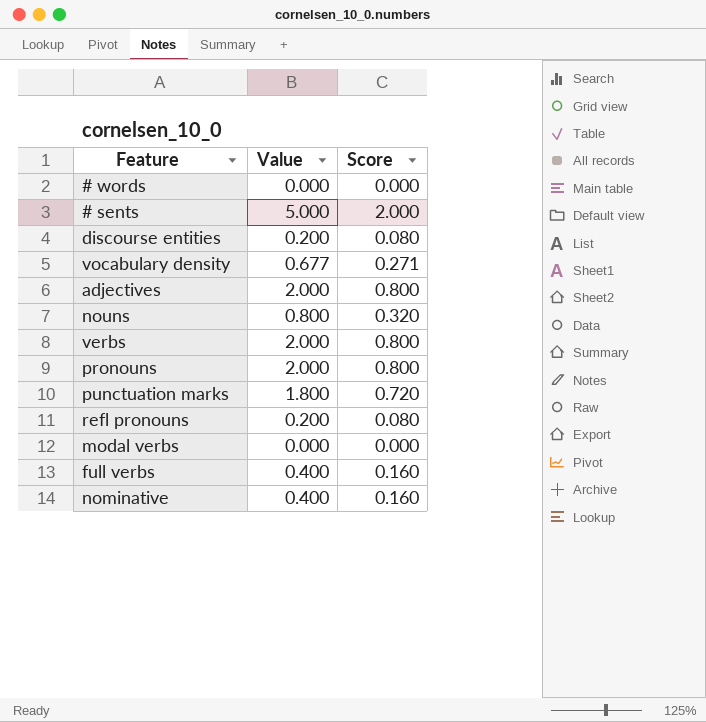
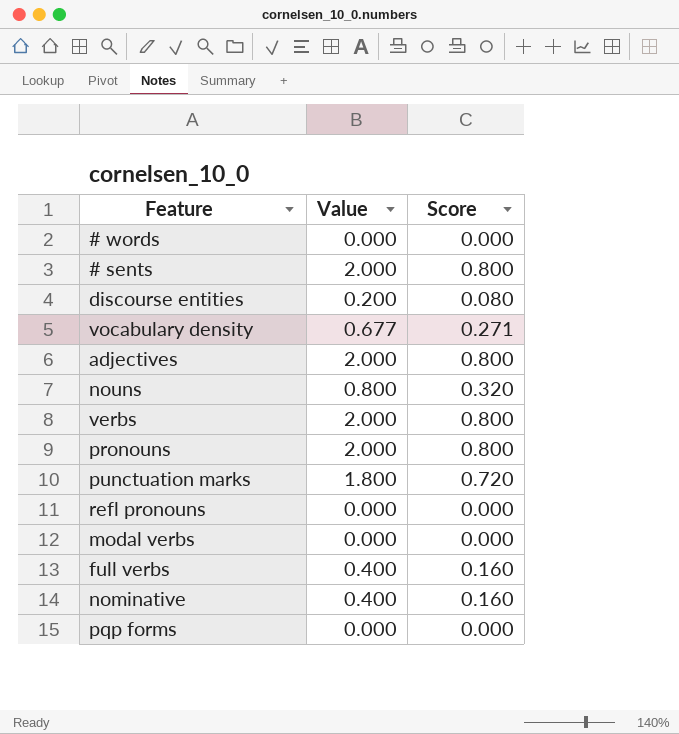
# sents | Value: 5.000 -> 2.000
# sents | Score: 2.000 -> 0.800
refl pronouns | Value: 0.200 -> 0.000
refl pronouns | Score: 0.080 -> 0.000
row pqp forms: none -> 0.000 | 0.000

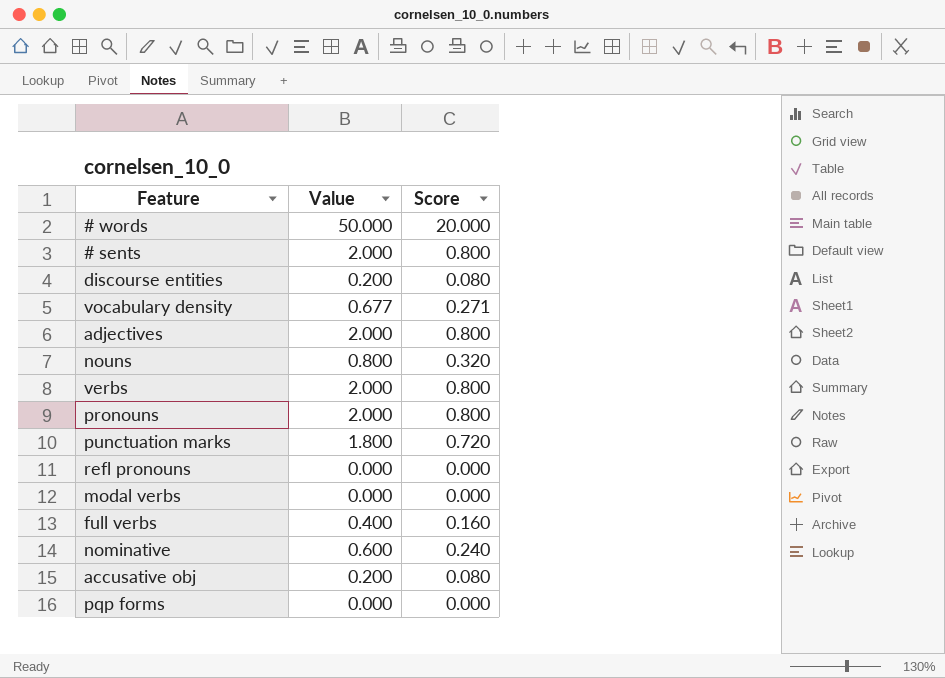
# words | Value: 0.000 -> 50.000
# words | Score: 0.000 -> 20.000
nominative | Value: 0.400 -> 0.600
nominative | Score: 0.160 -> 0.240
row accusative obj: none -> 0.200 | 0.080

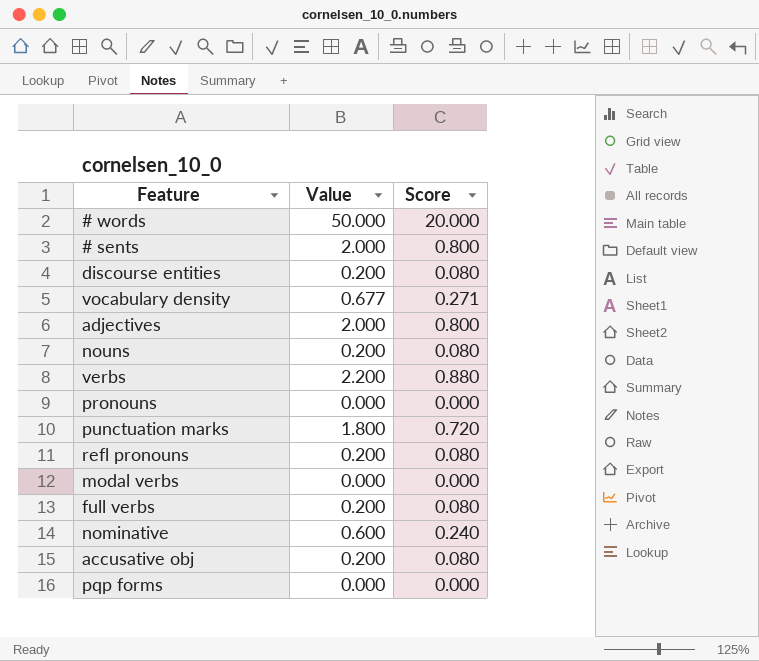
nouns | Value: 0.800 -> 0.200
nouns | Score: 0.320 -> 0.080
verbs | Value: 2.000 -> 2.200
verbs | Score: 0.800 -> 0.880
pronouns | Value: 2.000 -> 0.000
pronouns | Score: 0.800 -> 0.000
refl pronouns | Value: 0.000 -> 0.200
refl pronouns | Score: 0.000 -> 0.080
full verbs | Value: 0.400 -> 0.200
full verbs | Score: 0.160 -> 0.080

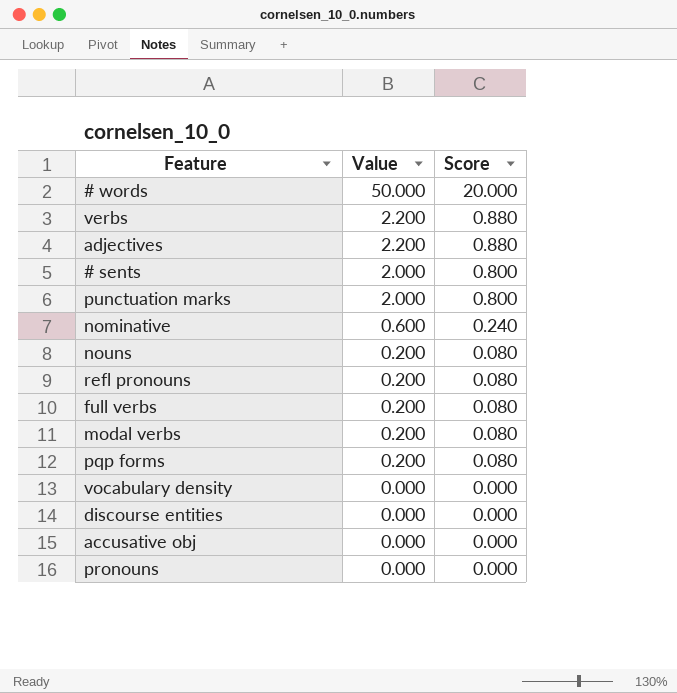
row order: none -> Value descending
adjectives | Value: 2.000 -> 2.200
adjectives | Score: 0.800 -> 0.880
punctuation marks | Value: 1.800 -> 2.000
punctuation marks | Score: 0.720 -> 0.800
modal verbs | Value: 0.000 -> 0.200
modal verbs | Score: 0.000 -> 0.080
pqp forms | Value: 0.000 -> 0.200
pqp forms | Score: 0.000 -> 0.080
vocabulary density | Value: 0.677 -> 0.000
vocabulary density | Score: 0.271 -> 0.000
discourse entities | Value: 0.200 -> 0.000
discourse entities | Score: 0.080 -> 0.000
accusative obj | Value: 0.200 -> 0.000
accusative obj | Score: 0.080 -> 0.000

